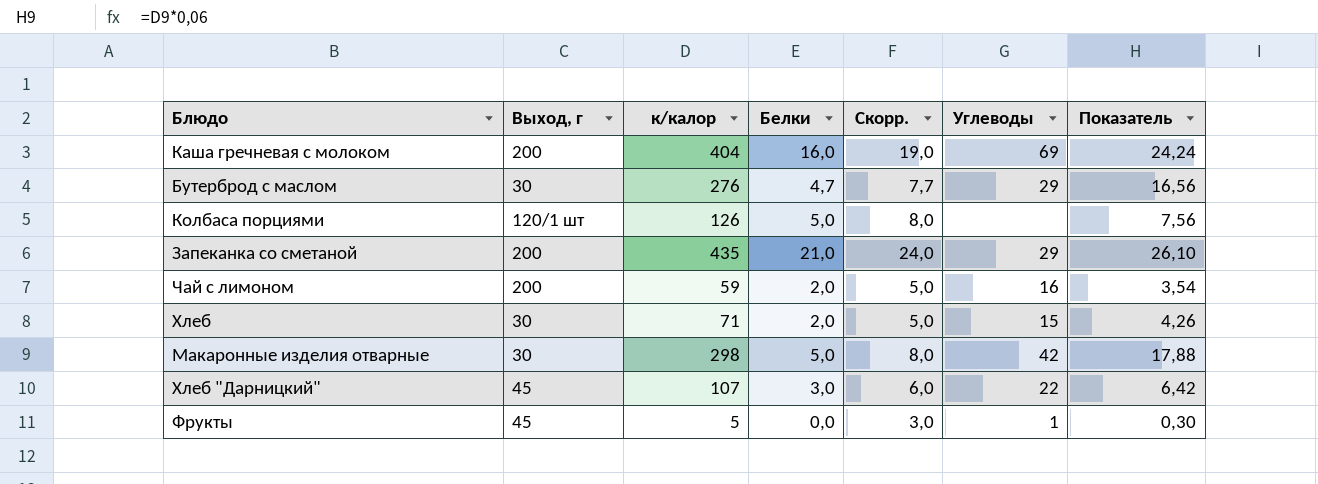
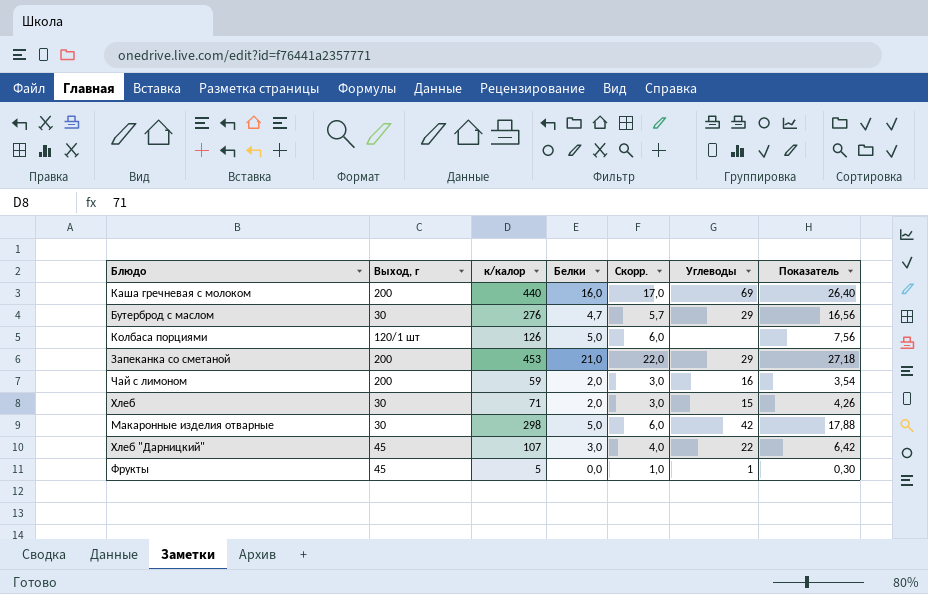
column Скорр. | formula: [Белки] + 3 -> [Белки] + 1
Каша гречневая с молоком | к/калор: 404 -> 440
Каша гречневая с молоком | Показатель: 24,24 -> 26,40
Запеканка со сметаной | к/калор: 435 -> 453
Запеканка со сметаной | Показатель: 26,10 -> 27,18

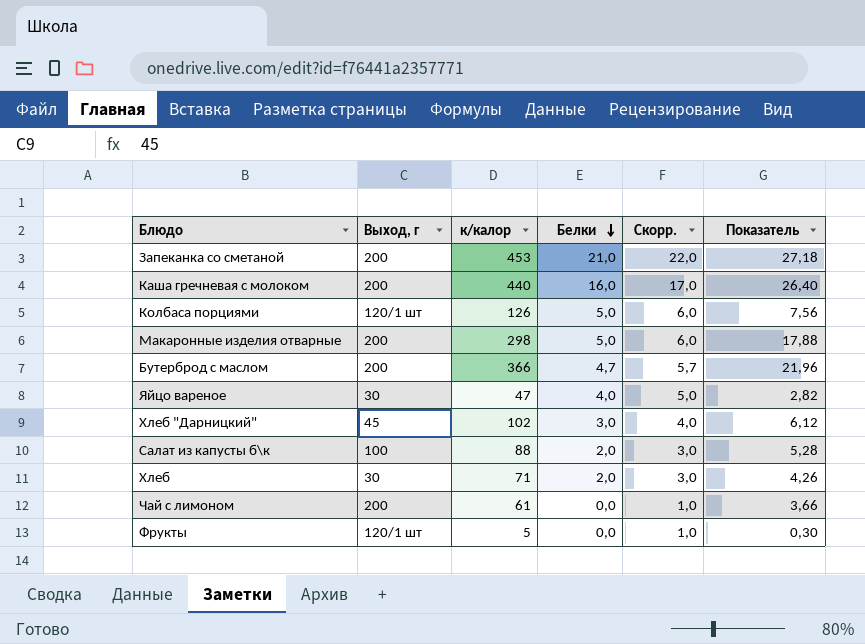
row order: none -> Белки descending
column Углеводы | position: 6 -> none
Макаронные изделия отварные | Выход, г: 30 -> 200
Бутерброд с маслом | Выход, г: 30 -> 200
Бутерброд с маслом | к/калор: 276 -> 366
Бутерброд с маслом | Показатель: 16,56 -> 21,96
row Яйцо вареное: none -> 30 | 47 | 4,0 | 5,0 | 2,82
Хлеб "Дарницкий" | к/калор: 107 -> 102
Хлеб "Дарницкий" | Показатель: 6,42 -> 6,12
row Салат из капусты б\к: none -> 100 | 88 | 2,0 | 3,0 | 5,28
Чай с лимоном | к/калор: 59 -> 61
Чай с лимоном | Белки: 2,0 -> 0,0
Чай с лимоном | Скорр.: 3,0 -> 1,0
Чай с лимоном | Показатель: 3,54 -> 3,66
Фрукты | Выход, г: 45 -> 120/1 шт

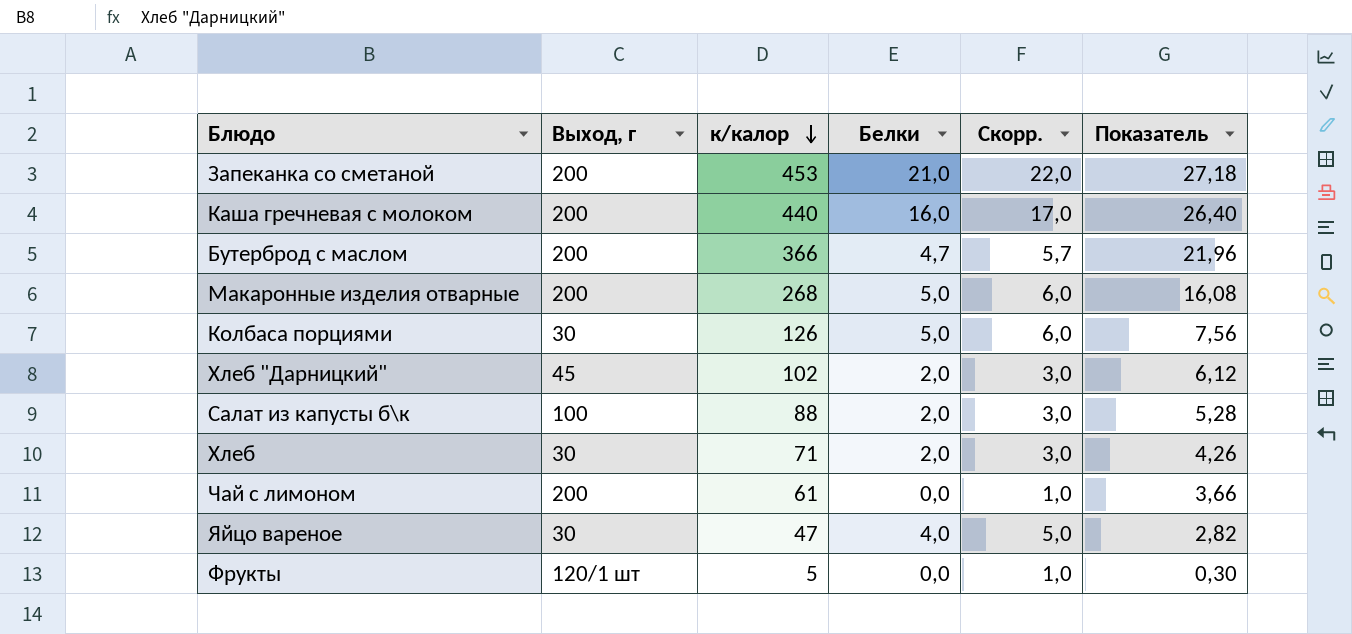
row order: Белки descending -> к/калор descending
Макаронные изделия отварные | к/калор: 298 -> 268
Макаронные изделия отварные | Показатель: 17,88 -> 16,08
Колбаса порциями | Выход, г: 120/1 шт -> 30
Хлеб "Дарницкий" | Белки: 3,0 -> 2,0
Хлеб "Дарницкий" | Скорр.: 4,0 -> 3,0

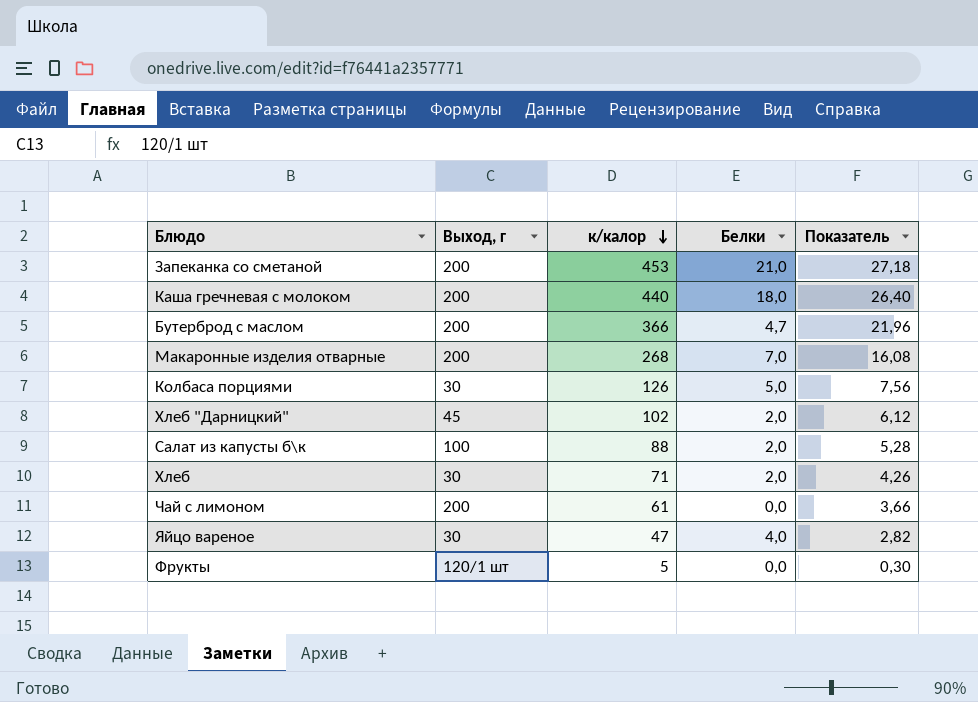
column Скорр. | formula: [Белки] + 1 -> none
Каша гречневая с молоком | Белки: 16,0 -> 18,0
Макаронные изделия отварные | Белки: 5,0 -> 7,0

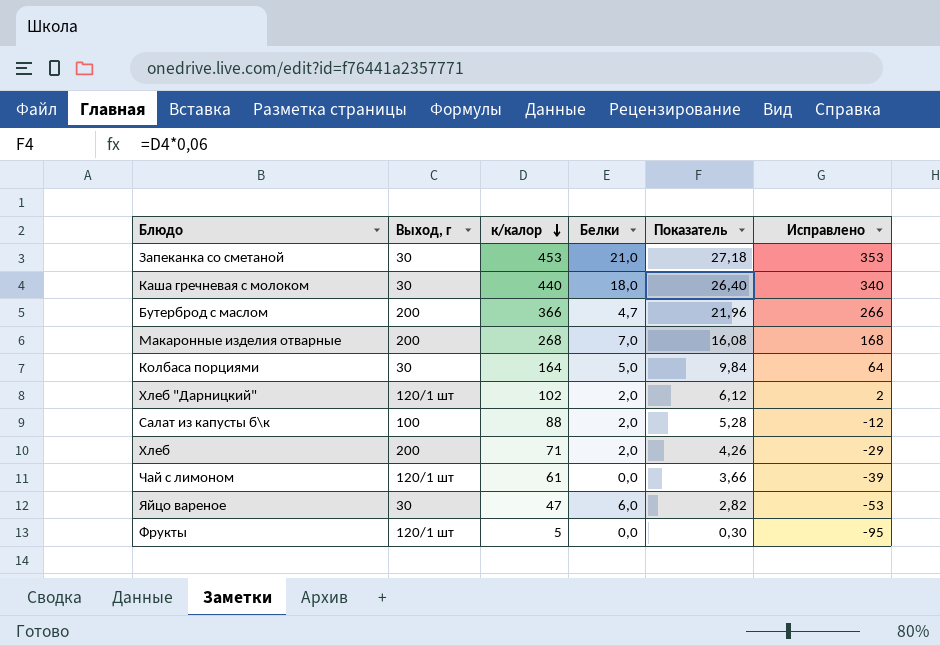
column Исправлено | formula: none -> [к/калор] - 100
Запеканка со сметаной | Выход, г: 200 -> 30
Каша гречневая с молоком | Выход, г: 200 -> 30
Колбаса порциями | к/калор: 126 -> 164
Колбаса порциями | Показатель: 7,56 -> 9,84
Хлеб "Дарницкий" | Выход, г: 45 -> 120/1 шт
Хлеб | Выход, г: 30 -> 200
Чай с лимоном | Выход, г: 200 -> 120/1 шт
Яйцо вареное | Белки: 4,0 -> 6,0

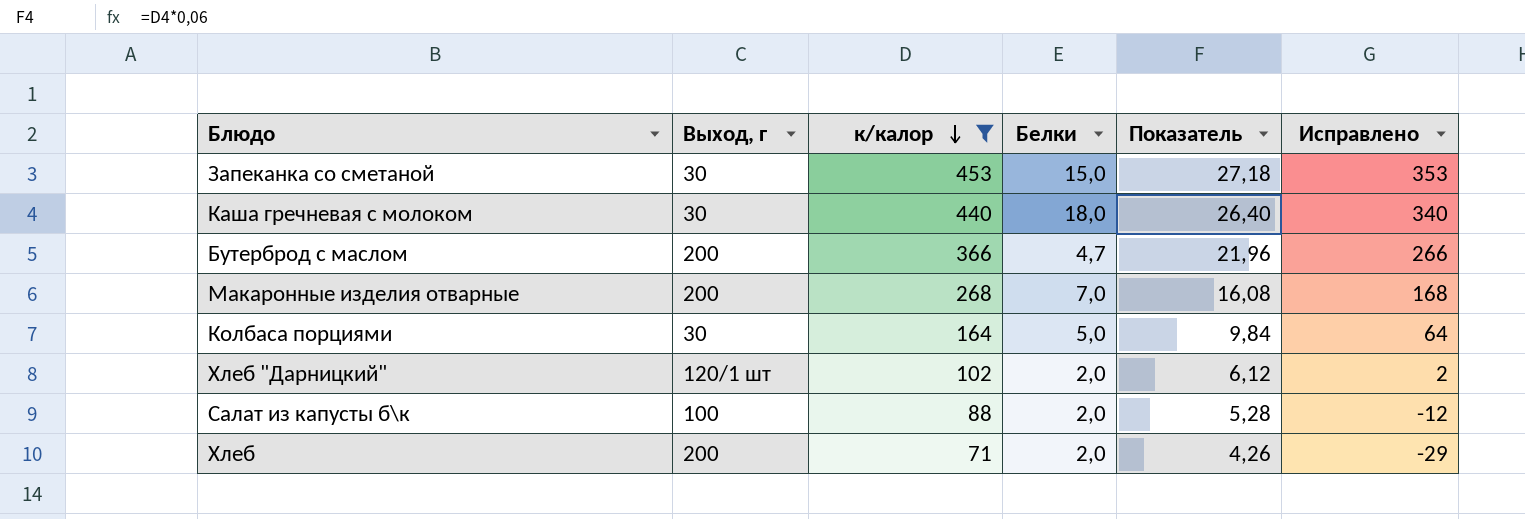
filter: none -> к/калор >= 71
Запеканка со сметаной | Белки: 21,0 -> 15,0

